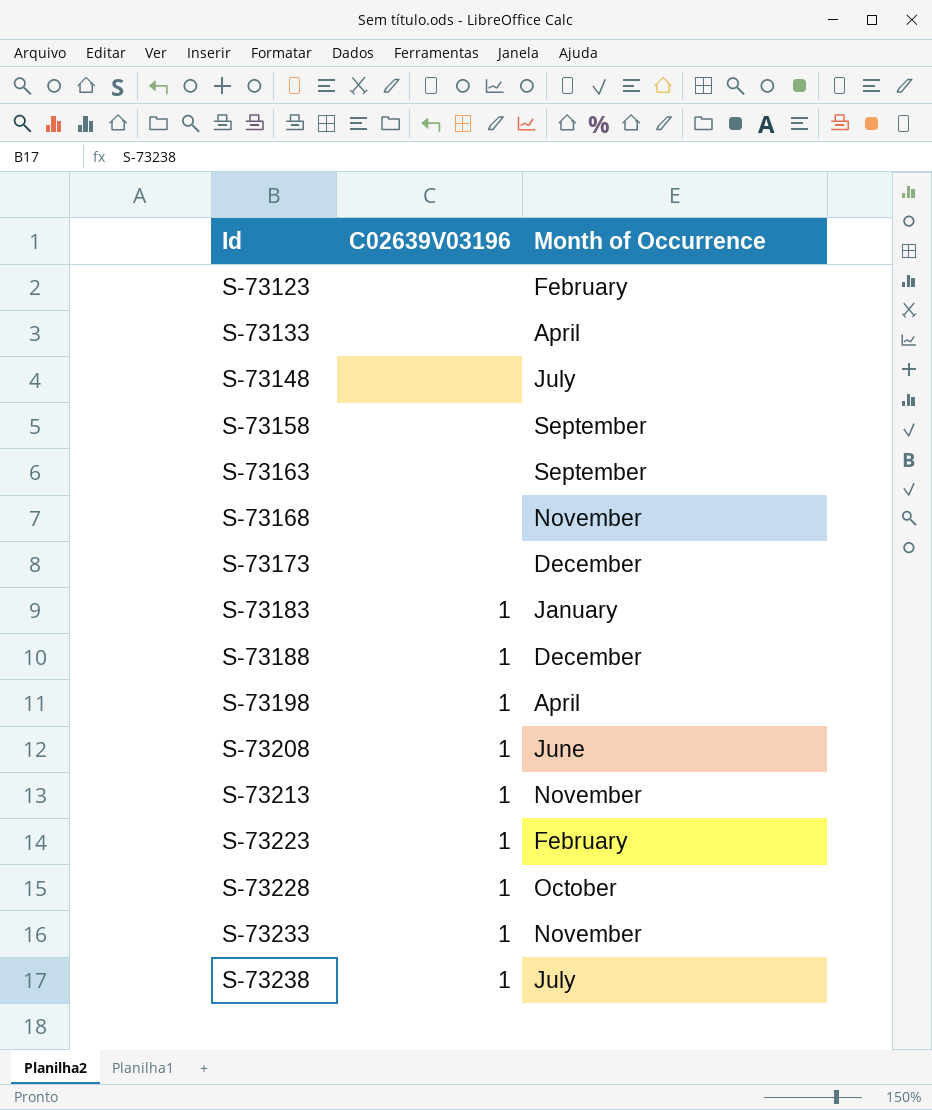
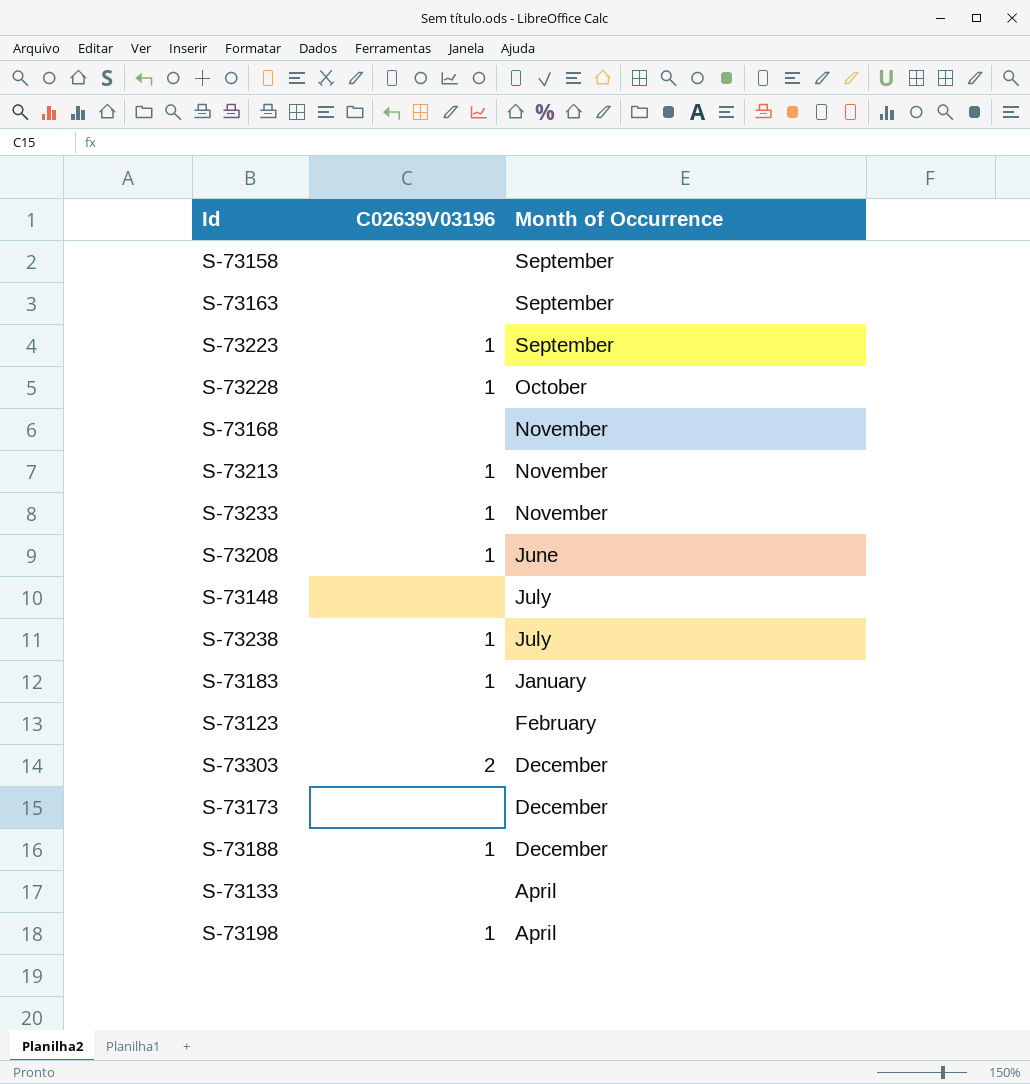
row order: Id ascending -> Month of Occurrence descending
S-73223 | Month of Occurrence: February -> September
row S-73303: none -> 2 | December

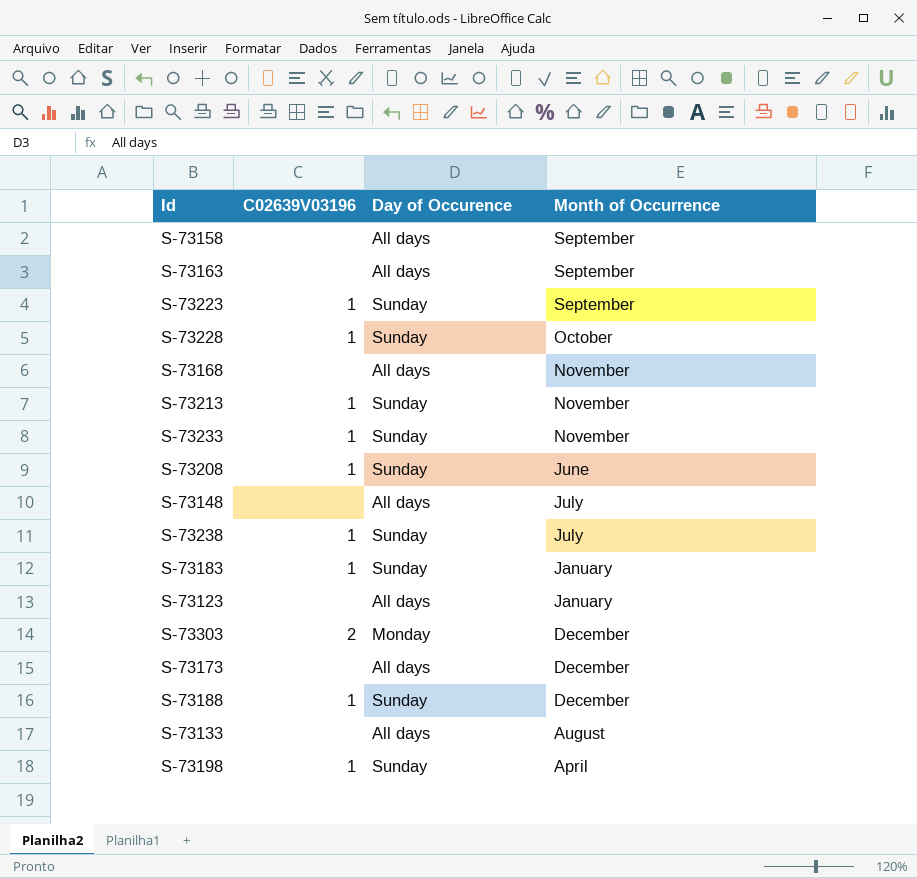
column Day of Occurence | position: none -> 3
S-73123 | Month of Occurrence: February -> January
S-73133 | Month of Occurrence: April -> August

